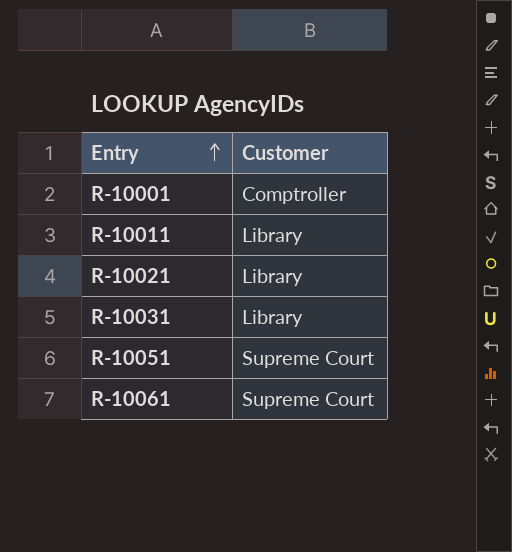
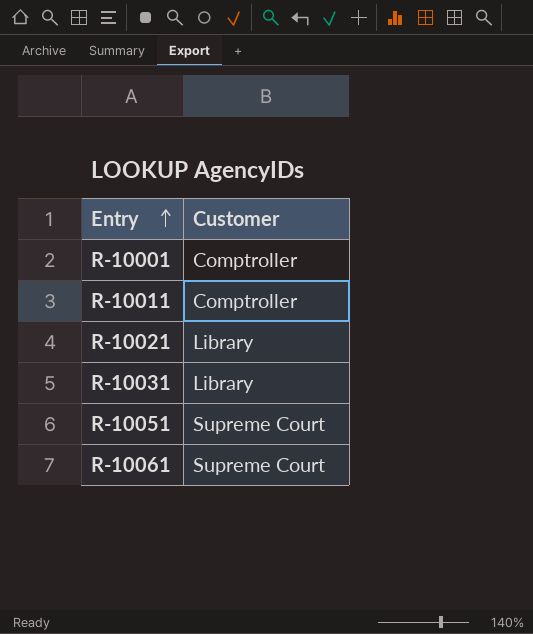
R-10011 | Customer: Library -> Comptroller

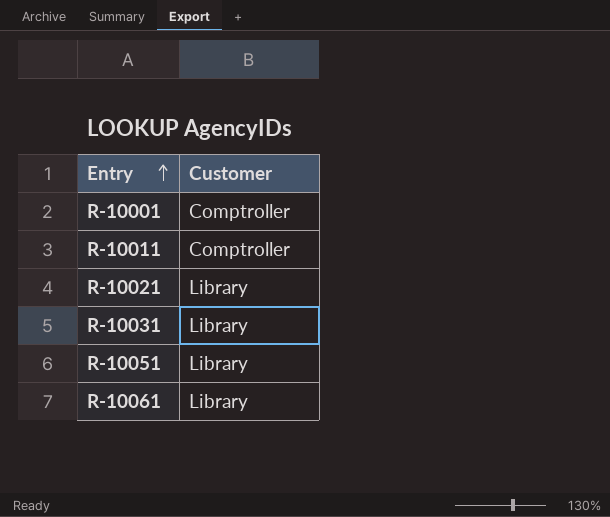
R-10051 | Customer: Supreme Court -> Library
R-10061 | Customer: Supreme Court -> Library

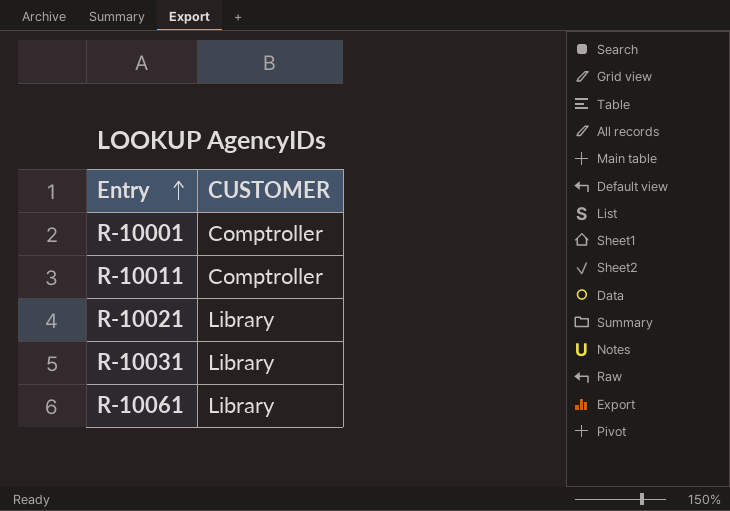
column name: Customer -> CUSTOMER
row R-10051: Library -> none

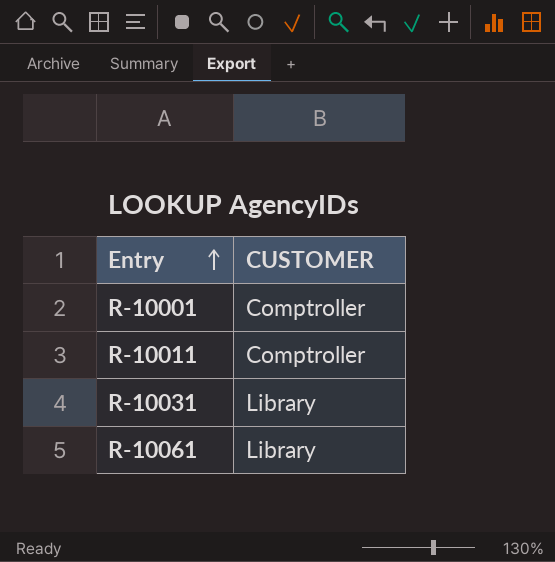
row R-10021: Library -> none

